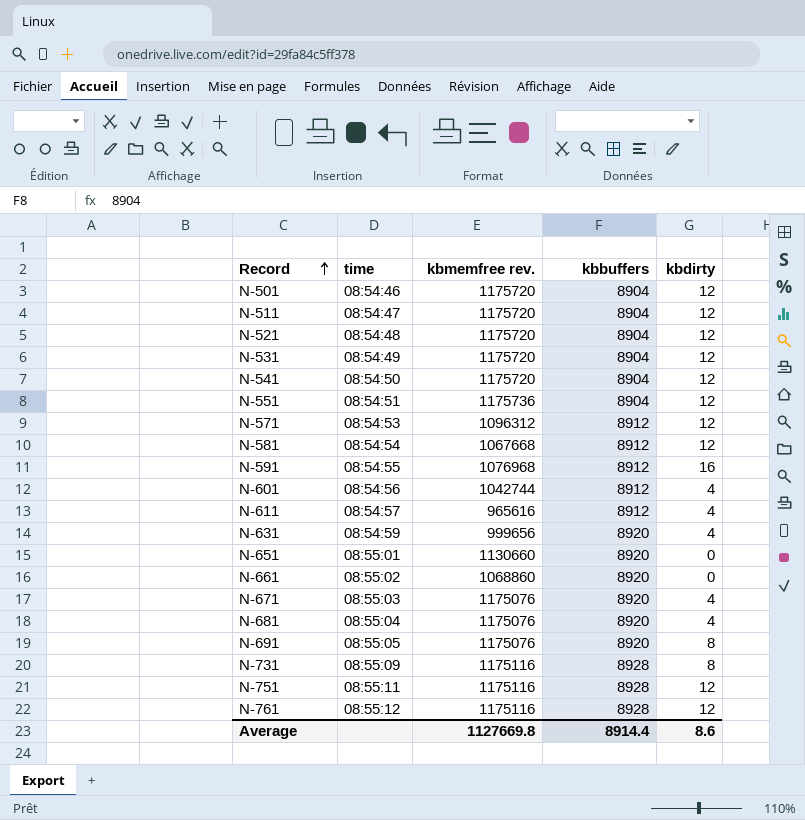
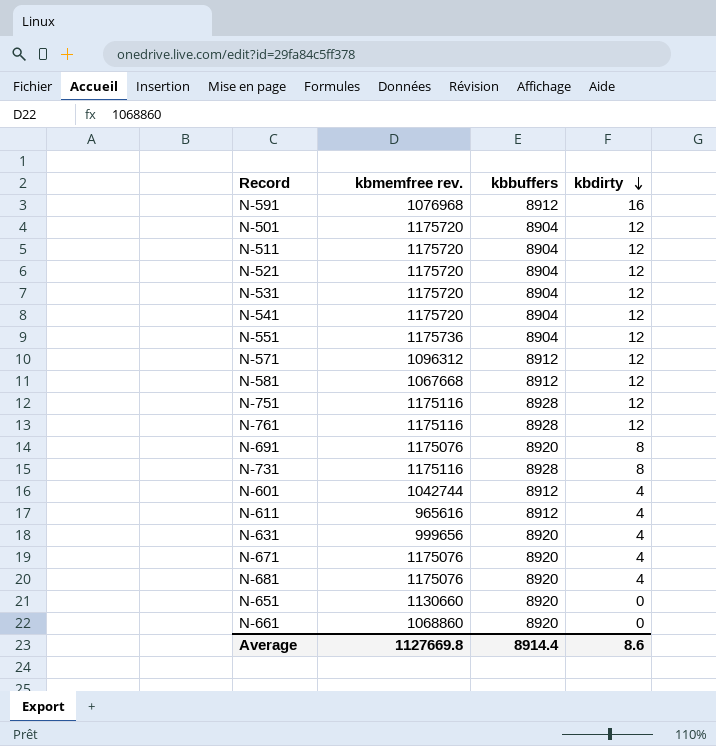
row order: Record ascending -> kbdirty descending
column time | position: 2 -> none

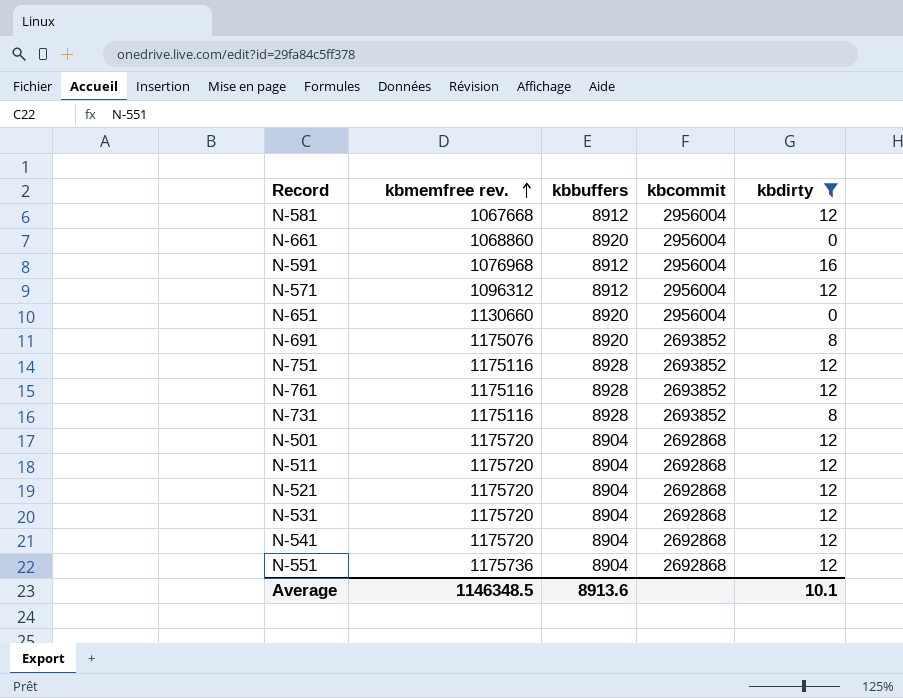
filter: none -> kbdirty != 4
row order: kbdirty descending -> kbmemfree rev. ascending
column kbcommit | position: none -> 4
Average | kbmemfree rev.: 1127669.8 -> 1146348.5
Average | kbbuffers: 8914.4 -> 8913.6
Average | kbdirty: 8.6 -> 10.1

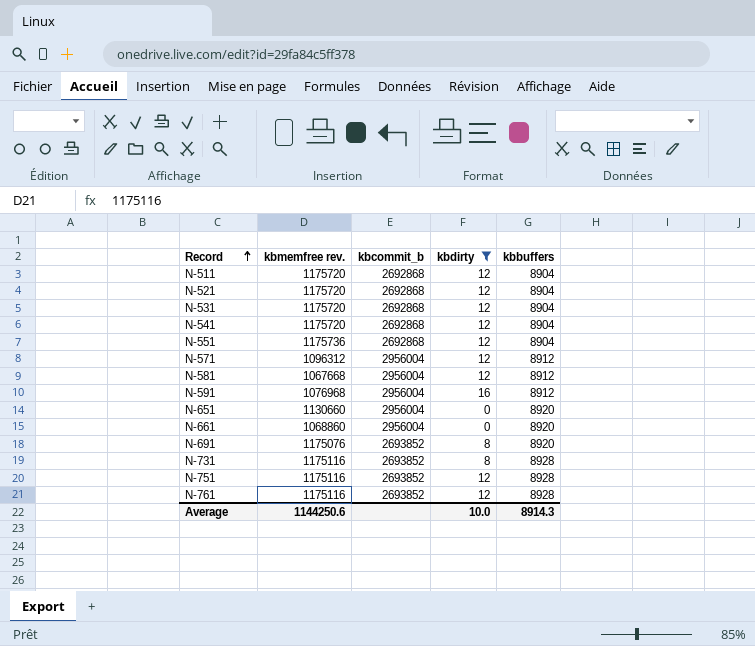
row order: kbmemfree rev. ascending -> Record ascending
column name: kbcommit -> kbcommit_b
column kbbuffers | position: 3 -> 5
row N-501: 1175720 | 8904 | 2692868 | 12 -> none
Average | kbmemfree rev.: 1146348.5 -> 1144250.6
Average | kbdirty: 10.1 -> 10.0
Average | kbbuffers: 8913.6 -> 8914.3

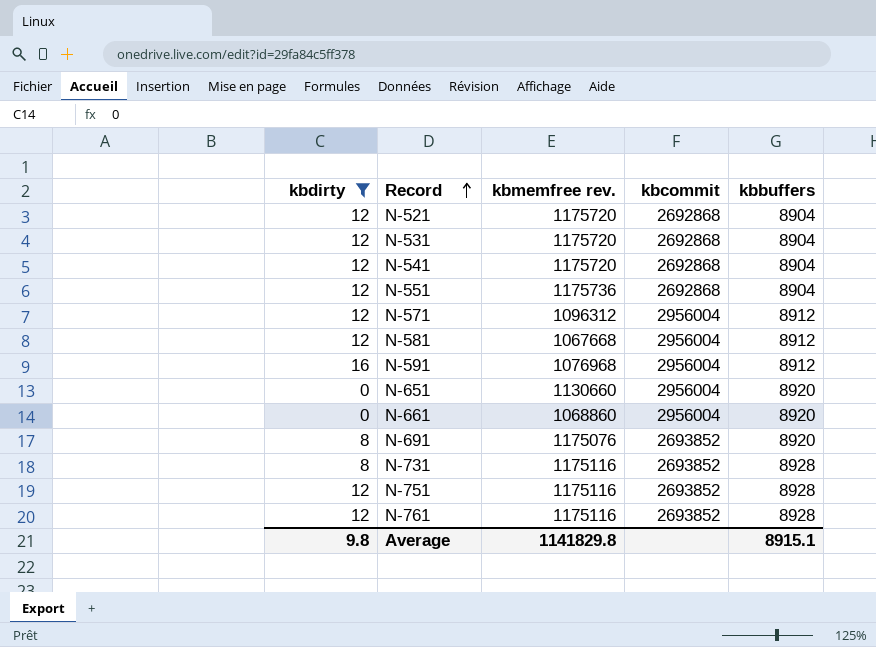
column kbdirty | position: 4 -> 1
column name: kbcommit_b -> kbcommit
row N-511: 1175720 | 2692868 | 12 | 8904 -> none
Average | kbdirty: 10.0 -> 9.8
Average | kbmemfree rev.: 1144250.6 -> 1141829.8
Average | kbbuffers: 8914.3 -> 8915.1

